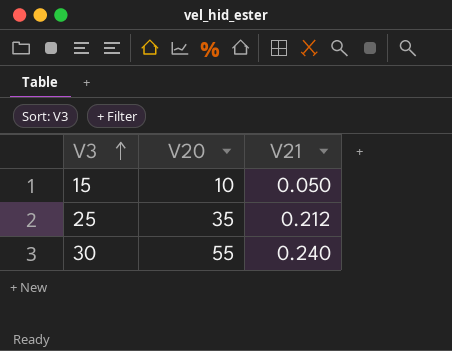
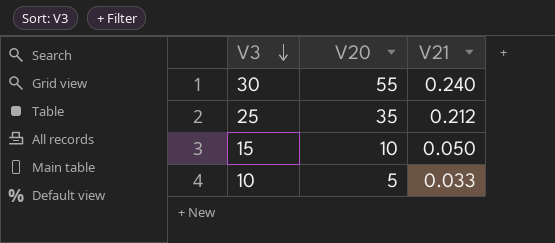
row order: V3 ascending -> V3 descending
row 10: none -> 5 | 0.033

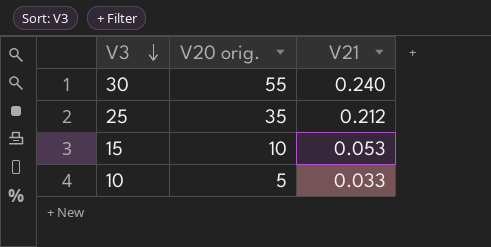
column name: V20 -> V20 orig.
15 | V21: 0.050 -> 0.053

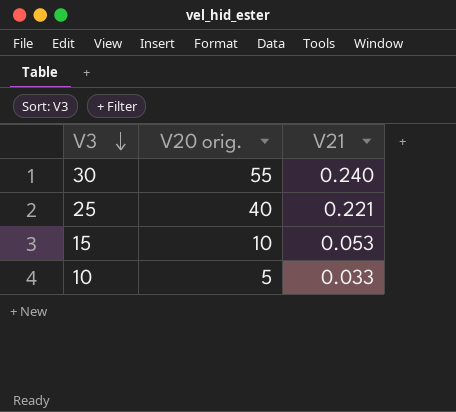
25 | V20 orig.: 35 -> 40
25 | V21: 0.212 -> 0.221

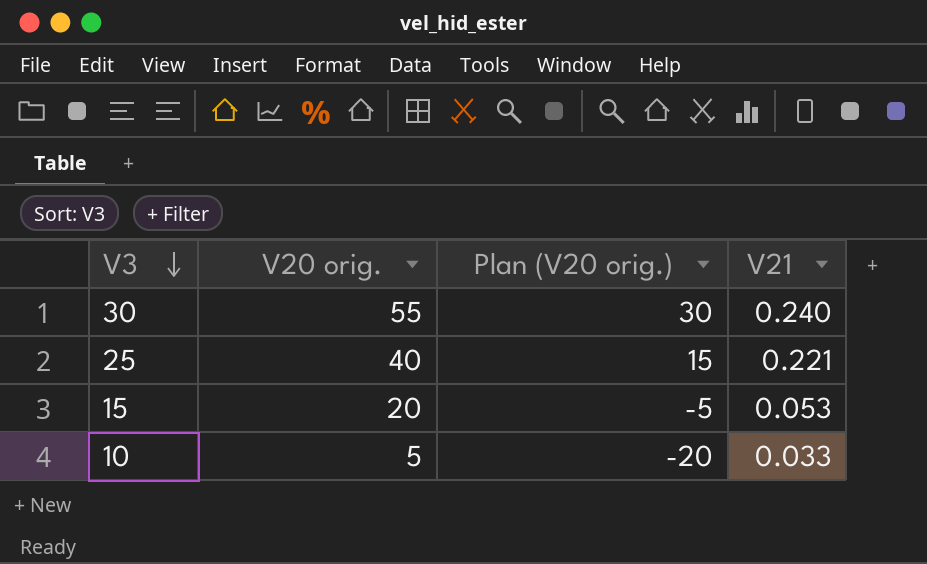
column Plan (V20 orig.) | formula: none -> [V20 orig.] - 25
15 | V20 orig.: 10 -> 20

